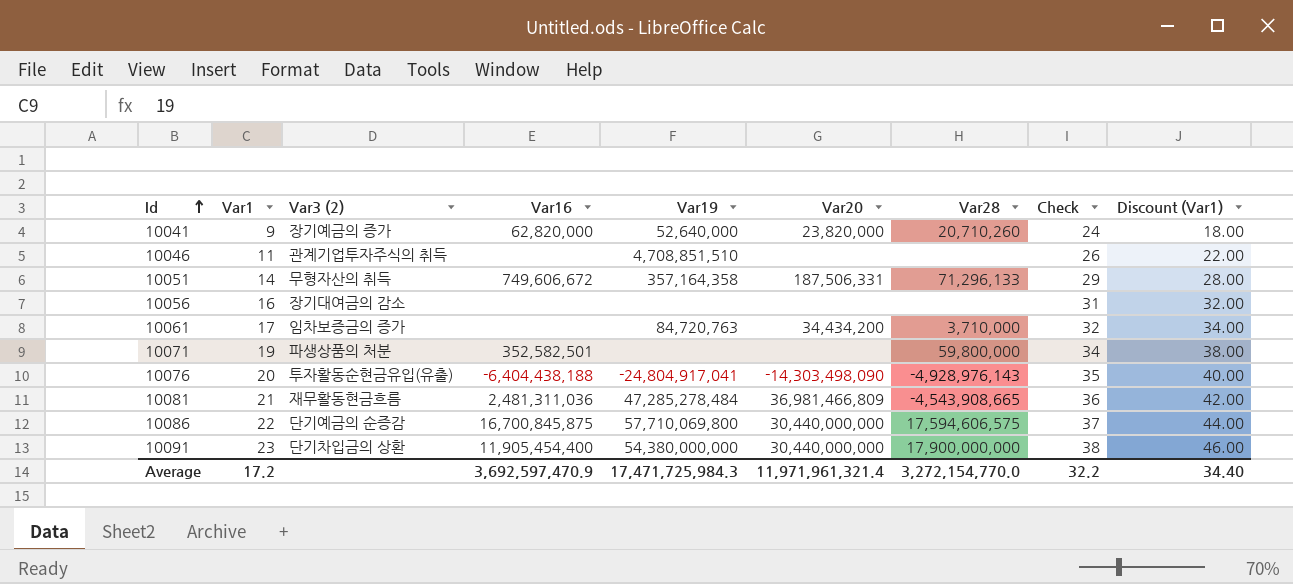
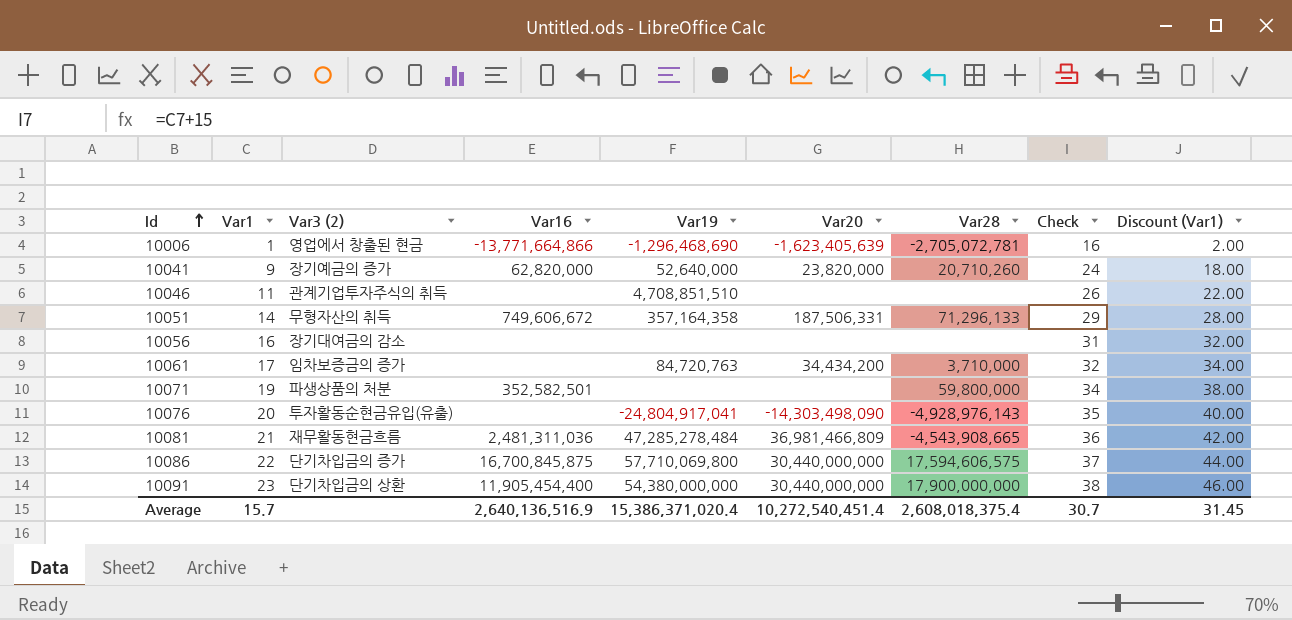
row 10006: none -> 1 | 영업에서 창출된 현금 | -13,771,664,866 | -1,296,468,690 | -1,623,405,639 | -2,705,072,781 | 16 | 2.00
10076 | Var16: -6,404,438,188 -> none
10086 | Var3 (2): 단기예금의 순증감 -> 단기차입금의 증가
Average | Var1: 17.2 -> 15.7
Average | Var16: 3,692,597,470.9 -> 2,640,136,516.9
Average | Var19: 17,471,725,984.3 -> 15,386,371,020.4
Average | Var20: 11,971,961,321.4 -> 10,272,540,451.4
Average | Var28: 3,272,154,770.0 -> 2,608,018,375.4
Average | Check: 32.2 -> 30.7
Average | Discount (Var1): 34.40 -> 31.45

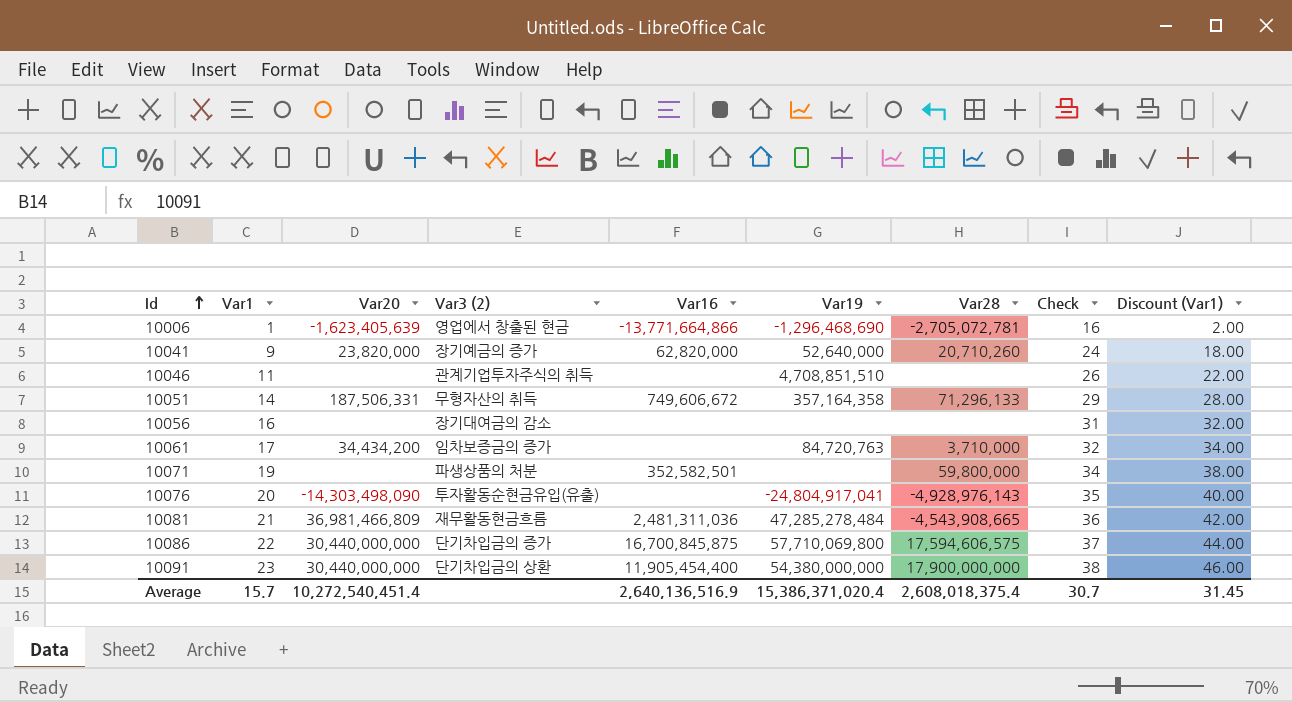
column Var20 | position: 6 -> 3

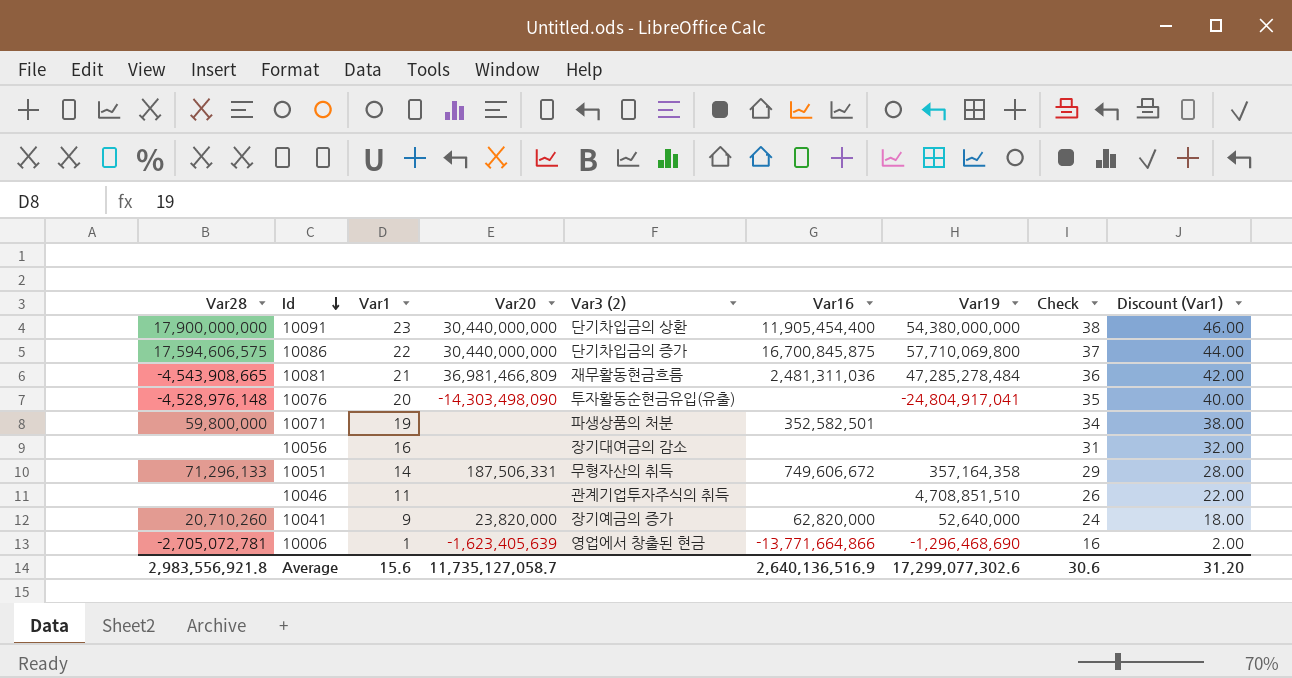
row order: Id ascending -> Id descending
column Var28 | position: 7 -> 1
row 10061: 17 | 34,434,200 | 임차보증금의 증가 | none | 84,720,763 | 3,710,000 | 32 | 34.00 -> none
10076 | Var28: -4,928,976,143 -> -4,528,976,148
Average | Var28: 2,608,018,375.4 -> 2,983,556,921.8
Average | Var1: 15.7 -> 15.6
Average | Var20: 10,272,540,451.4 -> 11,735,127,058.7
Average | Var19: 15,386,371,020.4 -> 17,299,077,302.6
Average | Check: 30.7 -> 30.6
Average | Discount (Var1): 31.45 -> 31.20

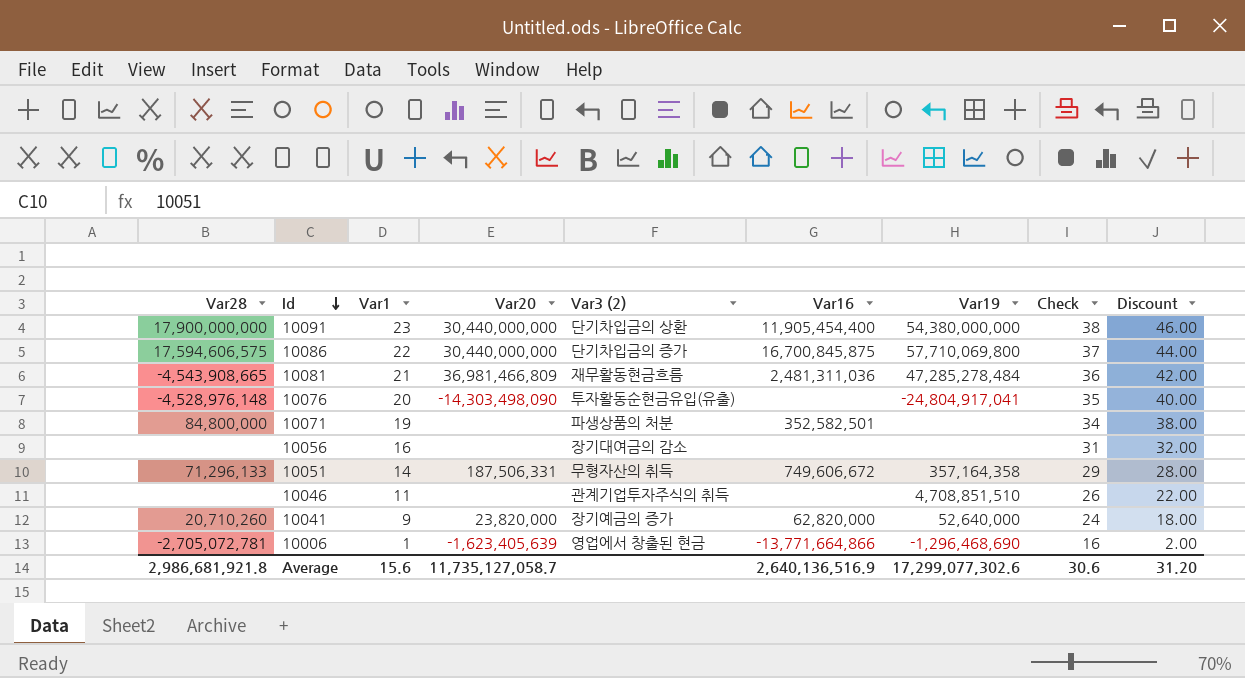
column name: Discount (Var1) -> Discount
10071 | Var28: 59,800,000 -> 84,800,000
Average | Var28: 2,983,556,921.8 -> 2,986,681,921.8

